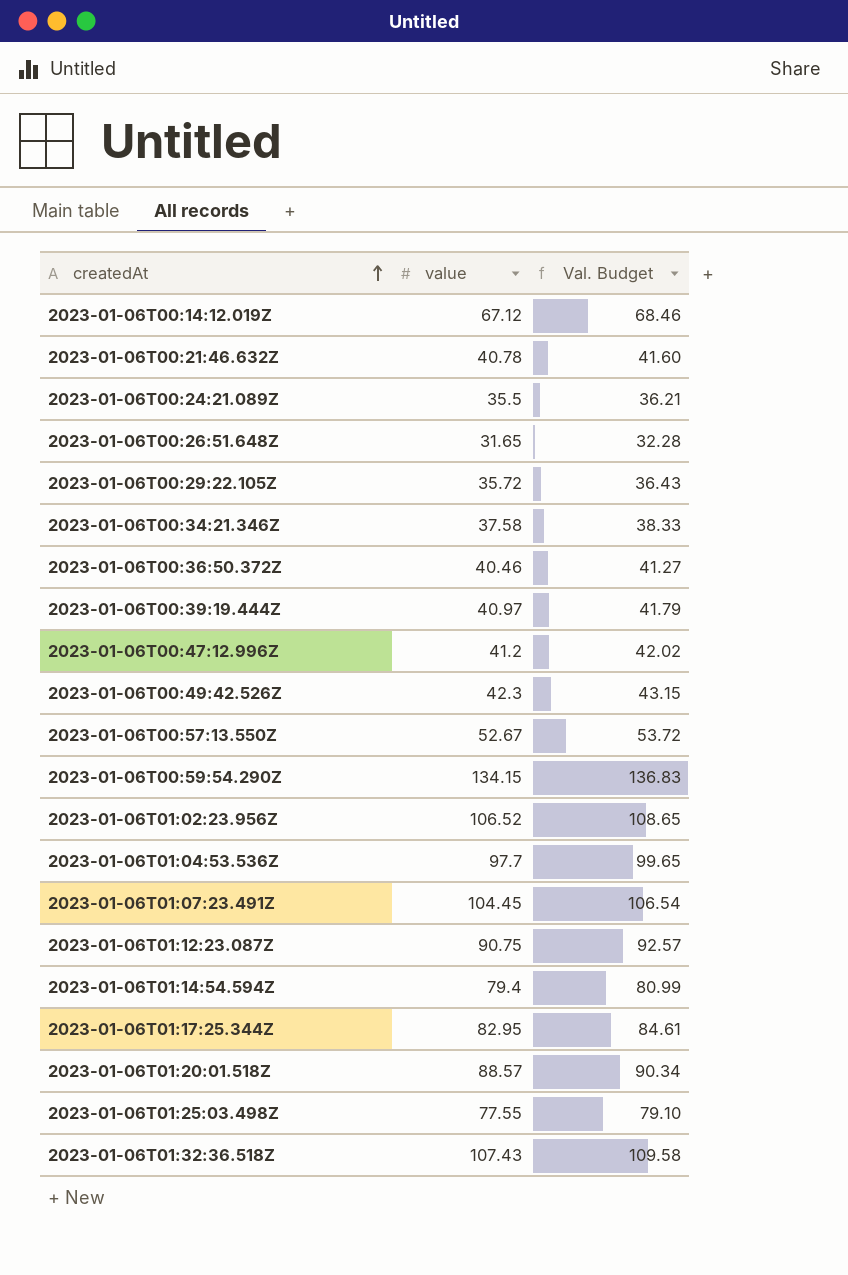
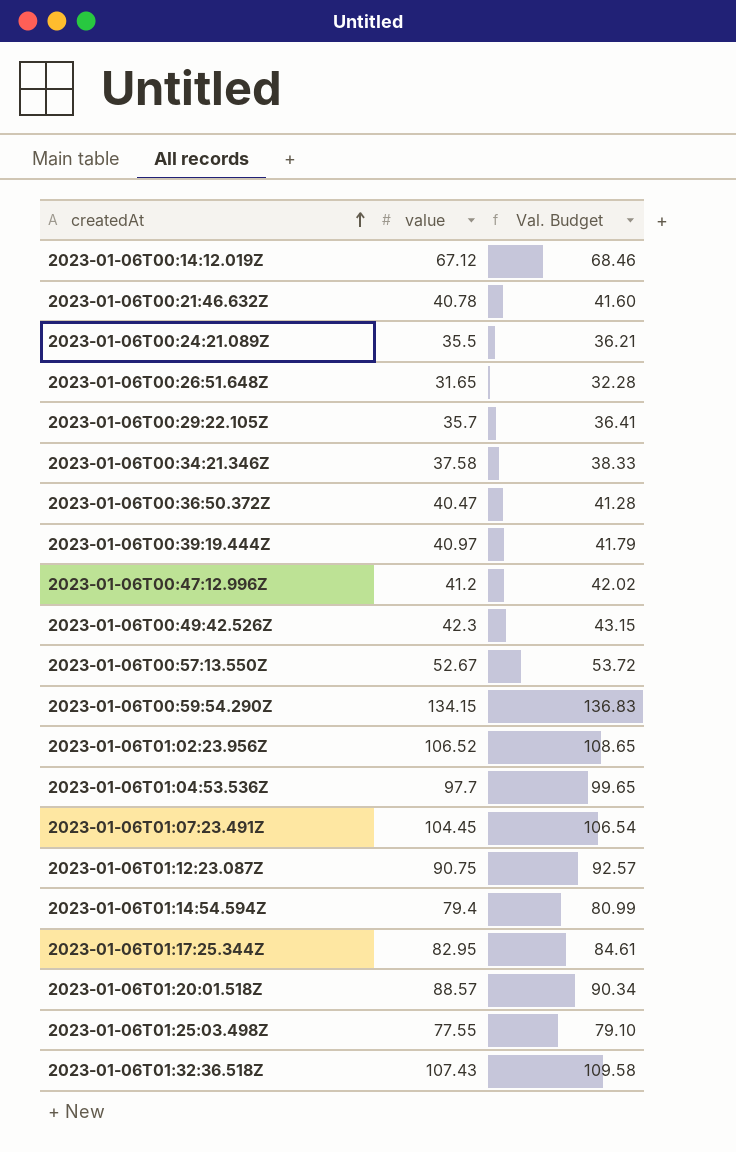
2023-01-06T00:29:22.105Z | value: 35.72 -> 35.7
2023-01-06T00:29:22.105Z | Val. Budget: 36.43 -> 36.41
2023-01-06T00:36:50.372Z | value: 40.46 -> 40.47
2023-01-06T00:36:50.372Z | Val. Budget: 41.27 -> 41.28

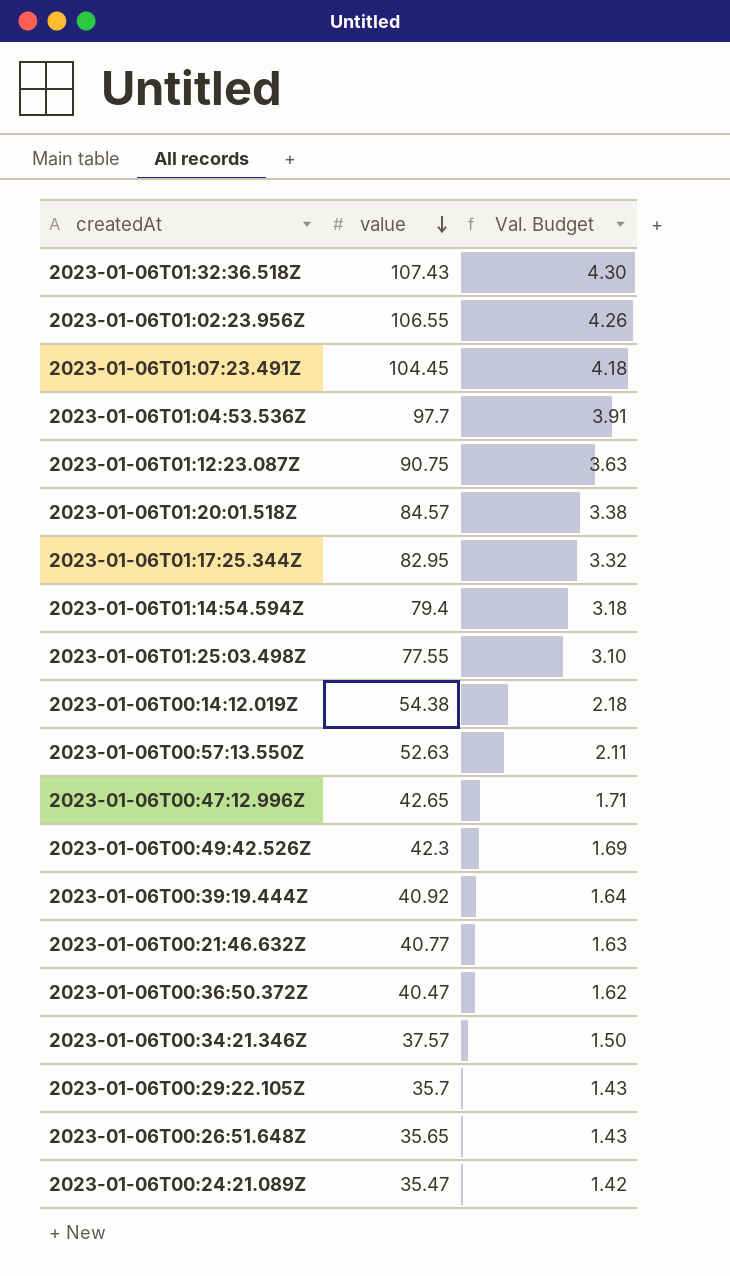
row order: createdAt ascending -> value descending
column Val. Budget | formula: [value] * 1.02 -> [value] * 0.04
row 2023-01-06T00:59:54.290Z: 134.15 | 136.83 -> none
2023-01-06T01:02:23.956Z | value: 106.52 -> 106.55
2023-01-06T01:20:01.518Z | value: 88.57 -> 84.57
2023-01-06T00:14:12.019Z | value: 67.12 -> 54.38
2023-01-06T00:57:13.550Z | value: 52.67 -> 52.63
2023-01-06T00:47:12.996Z | value: 41.2 -> 42.65
2023-01-06T00:39:19.444Z | value: 40.97 -> 40.92
2023-01-06T00:21:46.632Z | value: 40.78 -> 40.77
2023-01-06T00:34:21.346Z | value: 37.58 -> 37.57
2023-01-06T00:26:51.648Z | value: 31.65 -> 35.65
2023-01-06T00:24:21.089Z | value: 35.5 -> 35.47

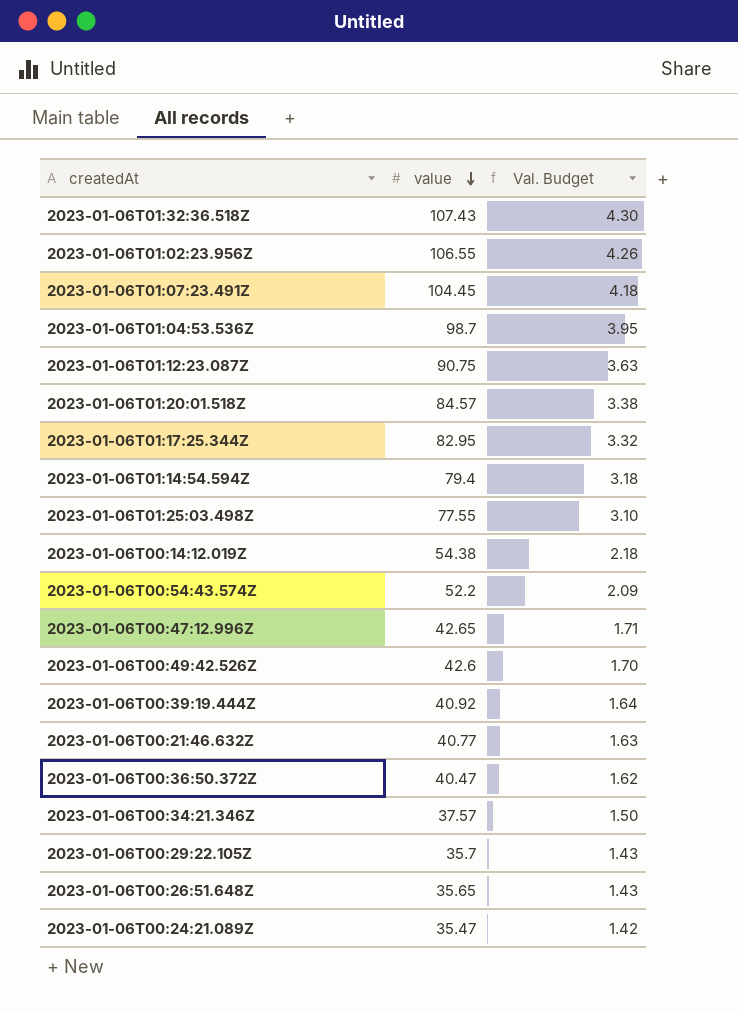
row 2023-01-06T00:57:13.550Z: 52.63 | 2.11 -> none
2023-01-06T01:04:53.536Z | value: 97.7 -> 98.7
2023-01-06T01:04:53.536Z | Val. Budget: 3.91 -> 3.95
row 2023-01-06T00:54:43.574Z: none -> 52.2 | 2.09
2023-01-06T00:49:42.526Z | value: 42.3 -> 42.6
2023-01-06T00:49:42.526Z | Val. Budget: 1.69 -> 1.70

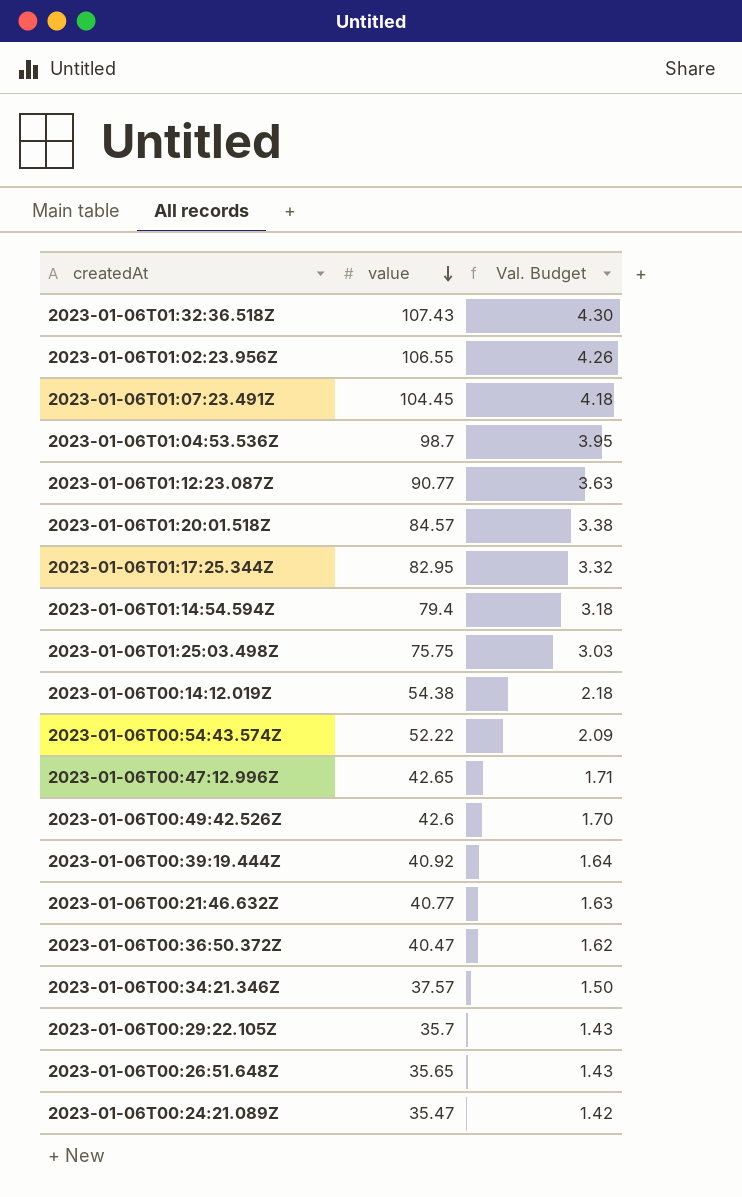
2023-01-06T01:12:23.087Z | value: 90.75 -> 90.77
2023-01-06T01:25:03.498Z | value: 77.55 -> 75.75
2023-01-06T01:25:03.498Z | Val. Budget: 3.10 -> 3.03
2023-01-06T00:54:43.574Z | value: 52.2 -> 52.22

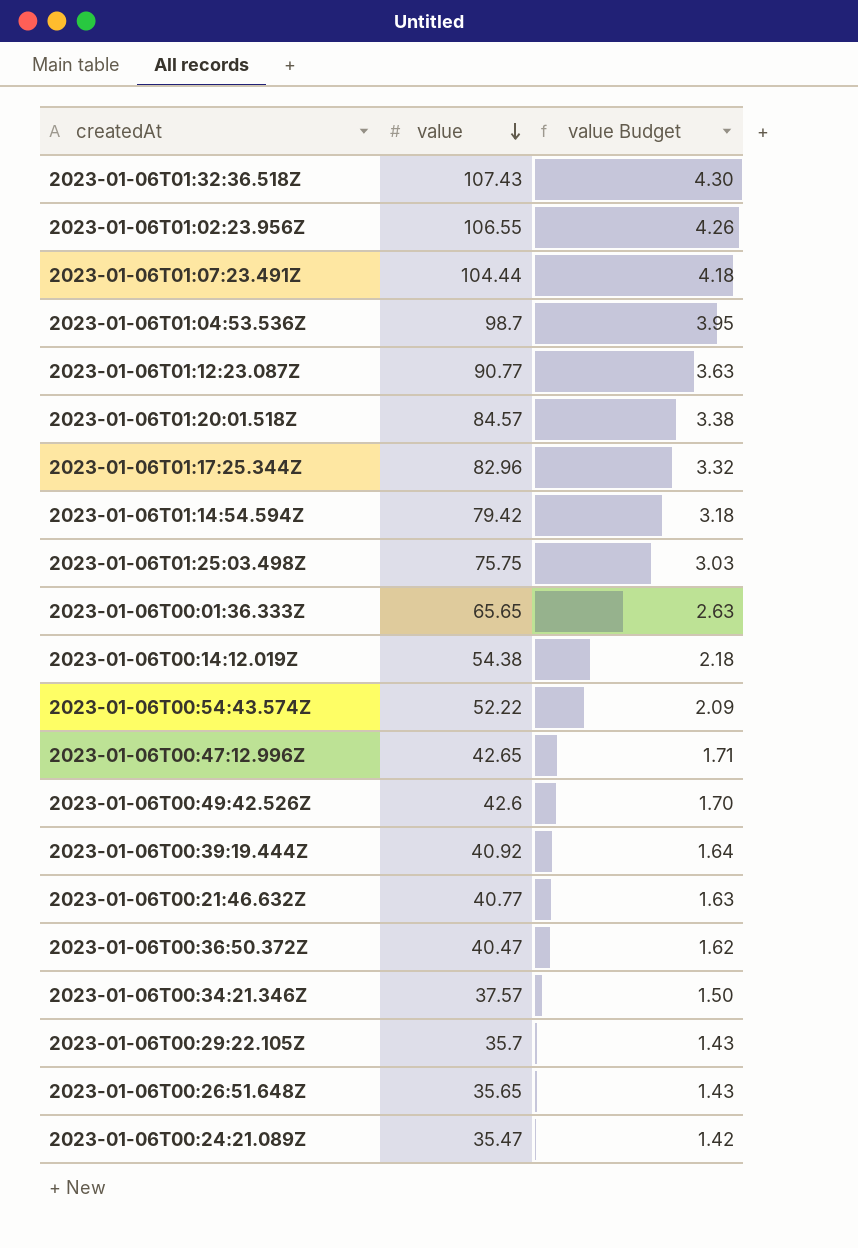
column name: Val. Budget -> value Budget
2023-01-06T01:07:23.491Z | value: 104.45 -> 104.44
2023-01-06T01:17:25.344Z | value: 82.95 -> 82.96
2023-01-06T01:14:54.594Z | value: 79.4 -> 79.42
row 2023-01-06T00:01:36.333Z: none -> 65.65 | 2.63

